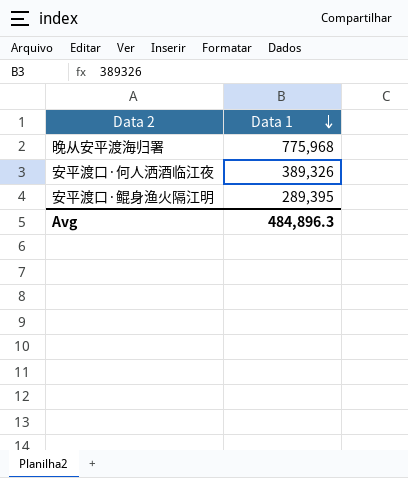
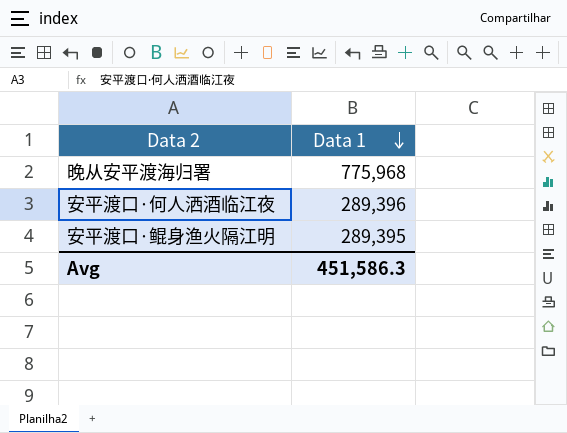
安平渡口·何人洒酒临江夜 | Data 1: 389,326 -> 289,396
Avg | Data 1: 484,896.3 -> 451,586.3

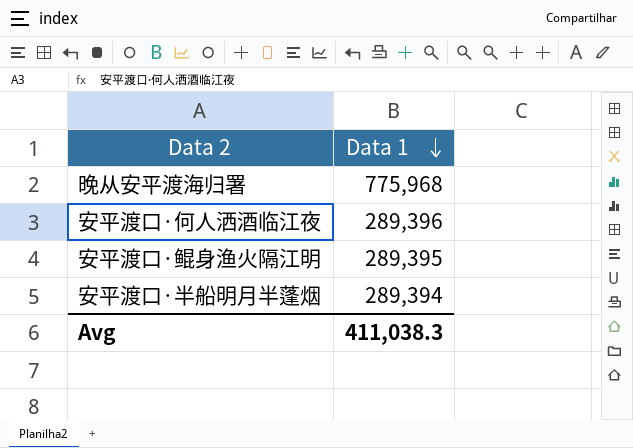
row 安平渡口·半船明月半蓬烟: none -> 289,394
Avg | Data 1: 451,586.3 -> 411,038.3

